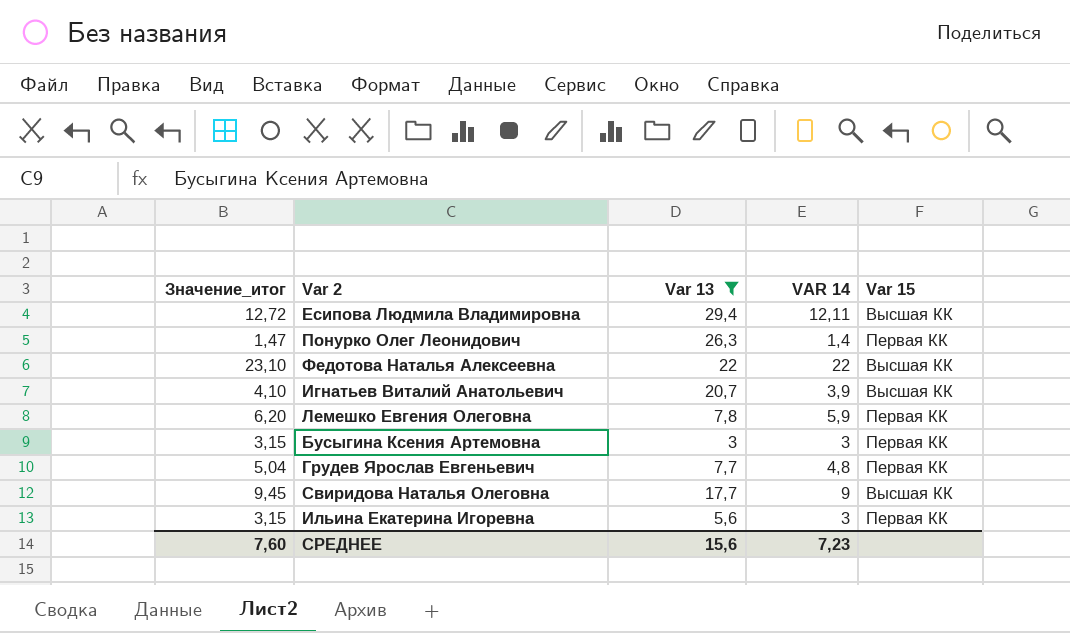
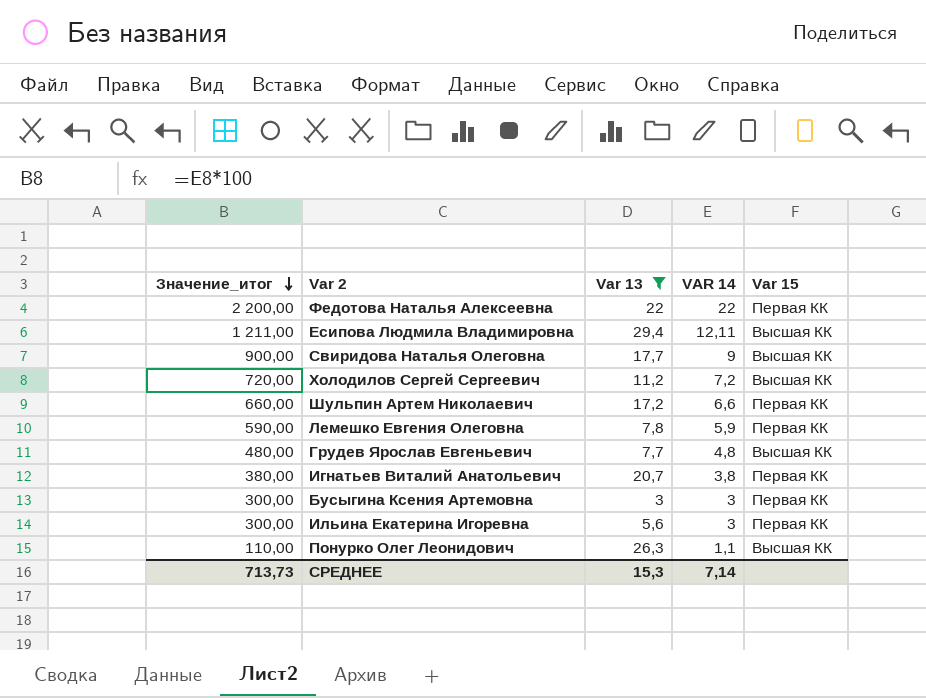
row order: none -> Значение_итог descending
column Значение_итог | formula: [VAR 14] * 1,05 -> [VAR 14] * 100
Федотова Наталья Алексеевна | Var 15: Высшая КК -> Первая КК
row Холодилов Сергей Сергеевич: none -> 720,00 | 11,2 | 7,2 | Высшая КК
row Шульпин Артем Николаевич: none -> 660,00 | 17,2 | 6,6 | Первая КК
Грудев Ярослав Евгеньевич | Var 15: Первая КК -> Высшая КК
Игнатьев Виталий Анатольевич | VAR 14: 3,9 -> 3,8
Игнатьев Виталий Анатольевич | Var 15: Высшая КК -> Первая КК
Понурко Олег Леонидович | VAR 14: 1,4 -> 1,1
Понурко Олег Леонидович | Var 15: Первая КК -> Высшая КК
СРЕДНЕЕ | Значение_итог: 7,60 -> 713,73
СРЕДНЕЕ | Var 13: 15,6 -> 15,3
СРЕДНЕЕ | VAR 14: 7,23 -> 7,14

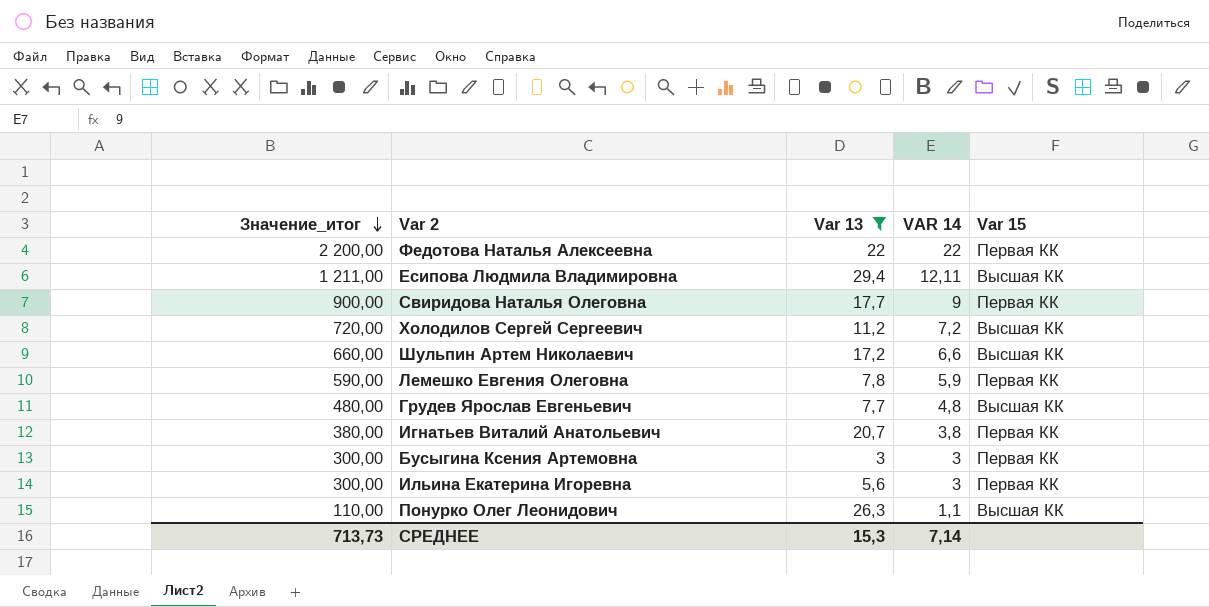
Свиридова Наталья Олеговна | Var 15: Высшая КК -> Первая КК
Шульпин Артем Николаевич | Var 15: Первая КК -> Высшая КК

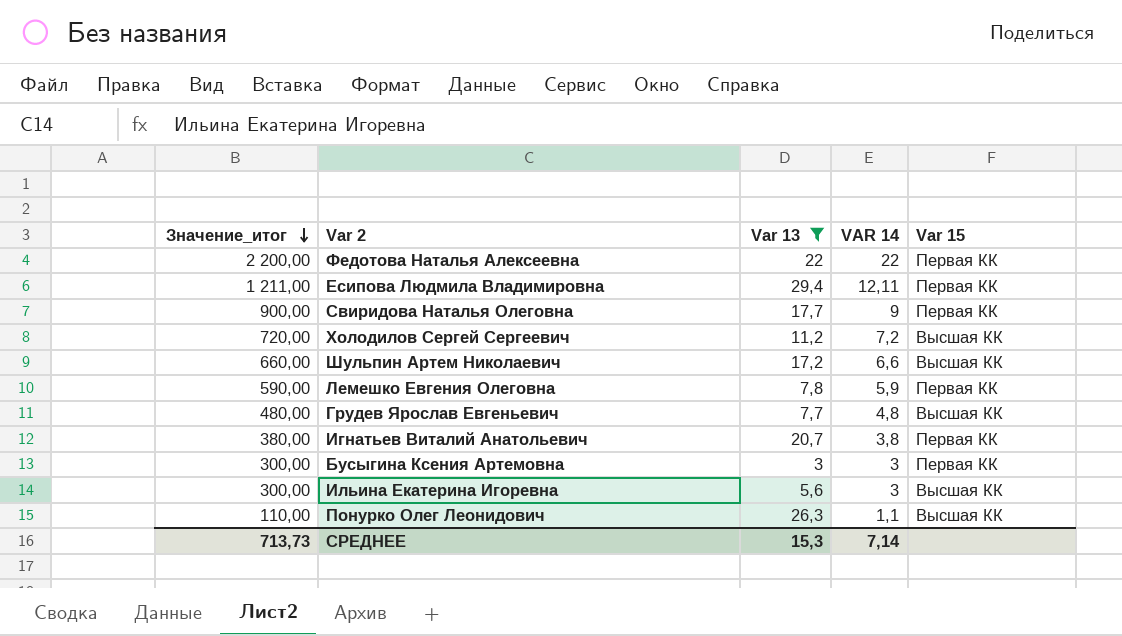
Есипова Людмила Владимировна | Var 15: Высшая КК -> Первая КК
Ильина Екатерина Игоревна | Var 15: Первая КК -> Высшая КК

